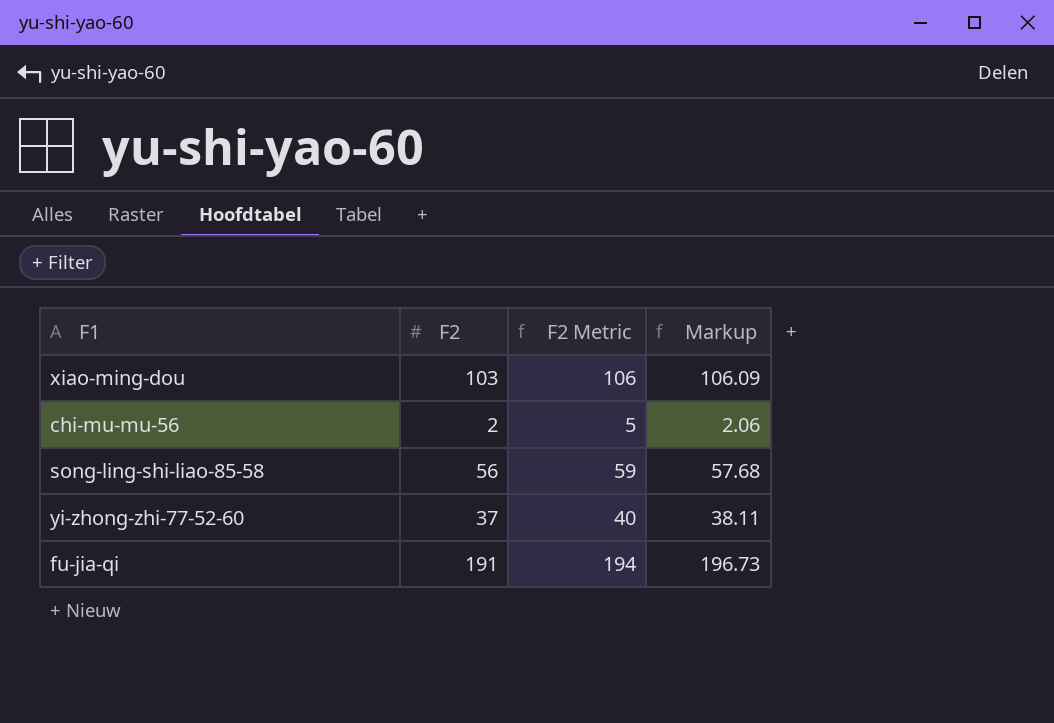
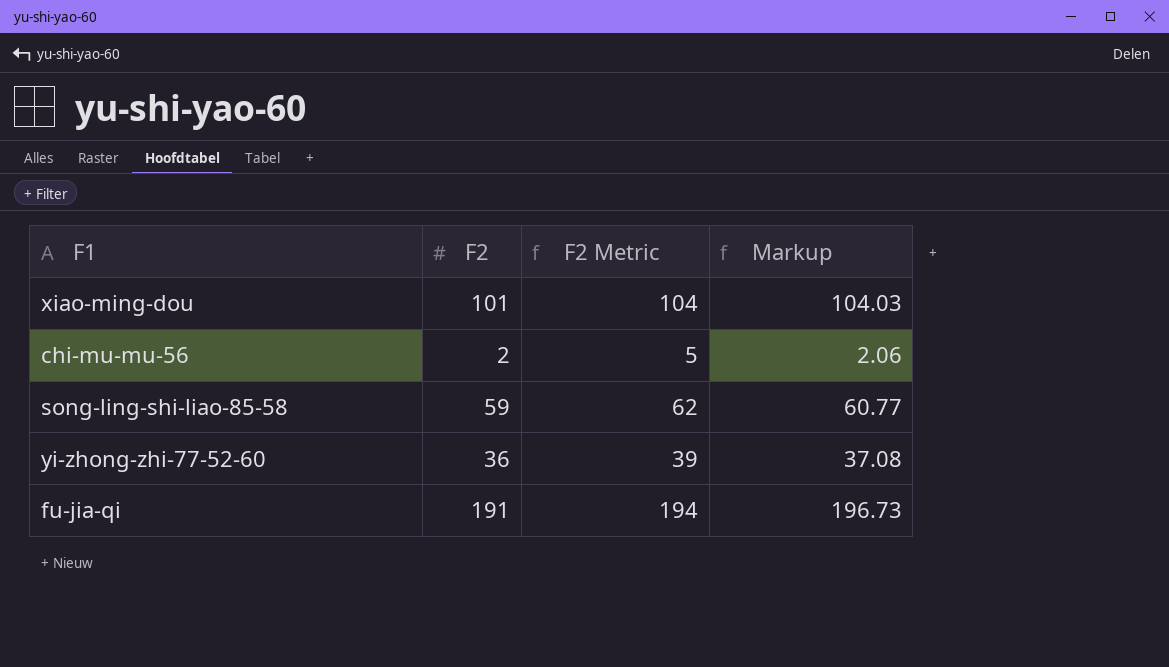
xiao-ming-dou | F2: 103 -> 101
xiao-ming-dou | F2 Metric: 106 -> 104
xiao-ming-dou | Markup: 106.09 -> 104.03
song-ling-shi-liao-85-58 | F2: 56 -> 59
song-ling-shi-liao-85-58 | F2 Metric: 59 -> 62
song-ling-shi-liao-85-58 | Markup: 57.68 -> 60.77
yi-zhong-zhi-77-52-60 | F2: 37 -> 36
yi-zhong-zhi-77-52-60 | F2 Metric: 40 -> 39
yi-zhong-zhi-77-52-60 | Markup: 38.11 -> 37.08

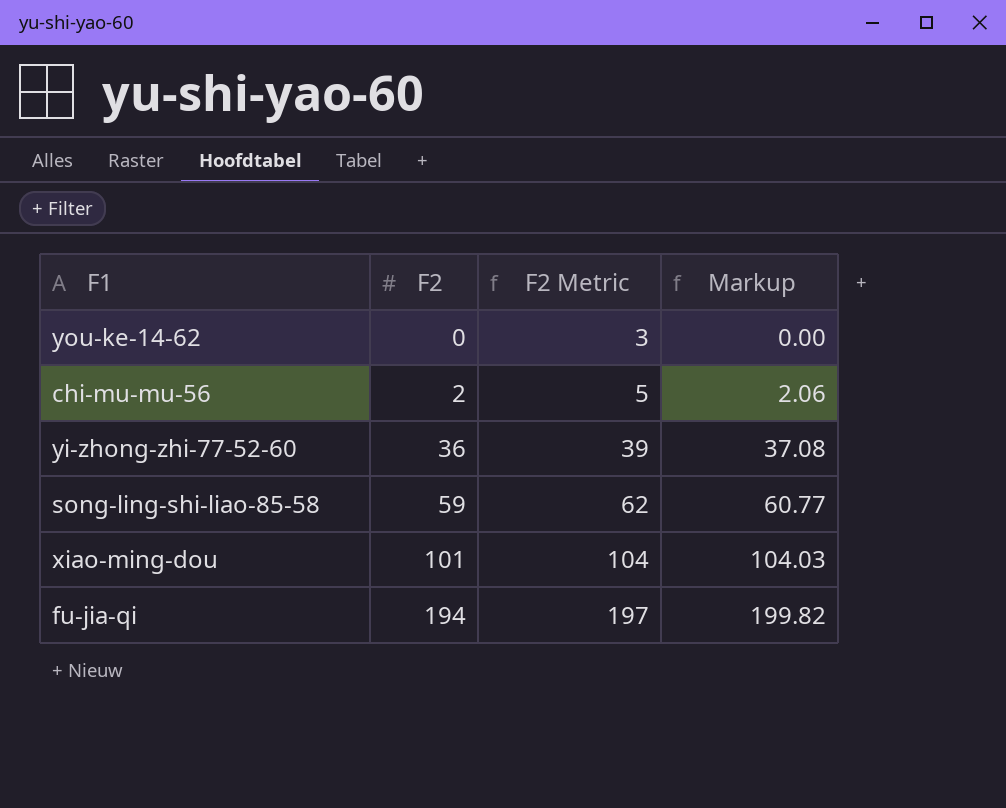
row order: none -> F2 ascending
row you-ke-14-62: none -> 0 | 3 | 0.00
fu-jia-qi | F2: 191 -> 194
fu-jia-qi | F2 Metric: 194 -> 197
fu-jia-qi | Markup: 196.73 -> 199.82

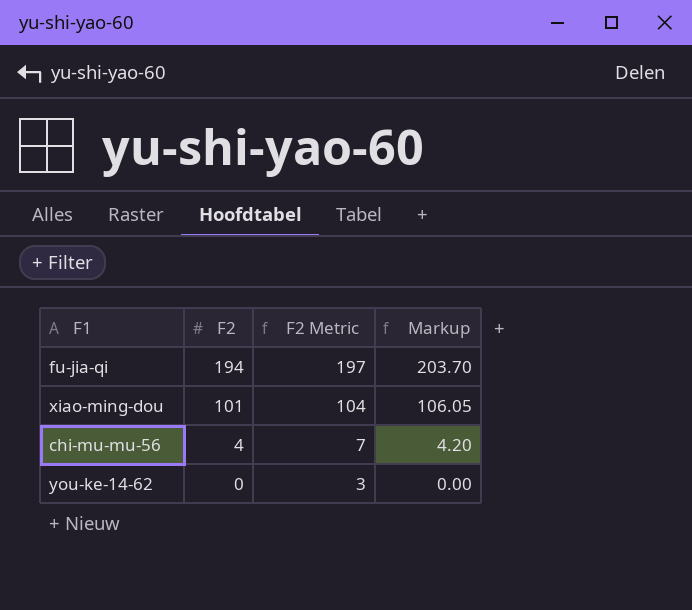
row order: F2 ascending -> F2 descending
column Markup | formula: [F2] * 1.03 -> [F2] * 1.05
row yi-zhong-zhi-77-52-60: 36 | 39 | 37.08 -> none
row song-ling-shi-liao-85-58: 59 | 62 | 60.77 -> none
chi-mu-mu-56 | F2: 2 -> 4
chi-mu-mu-56 | F2 Metric: 5 -> 7

